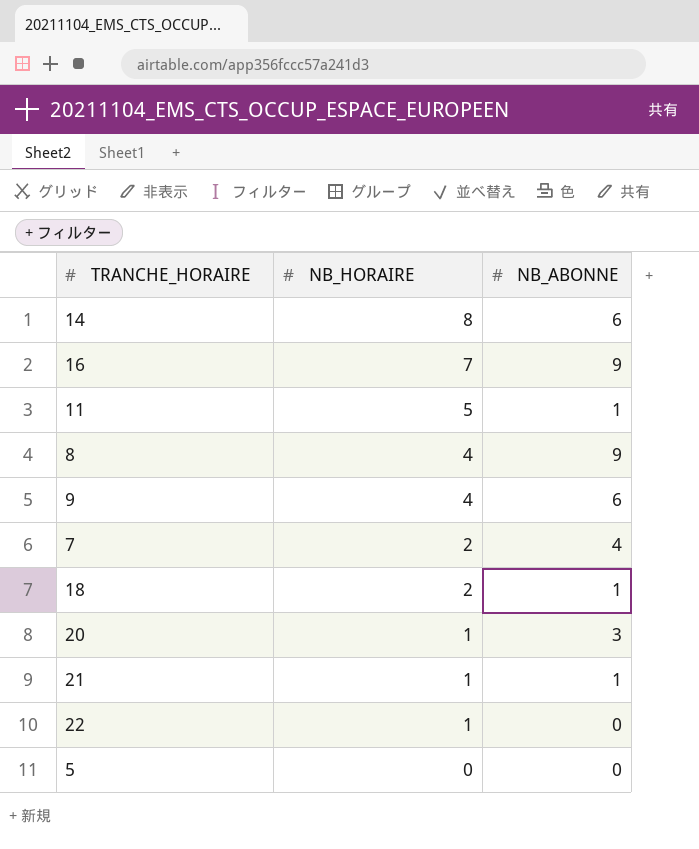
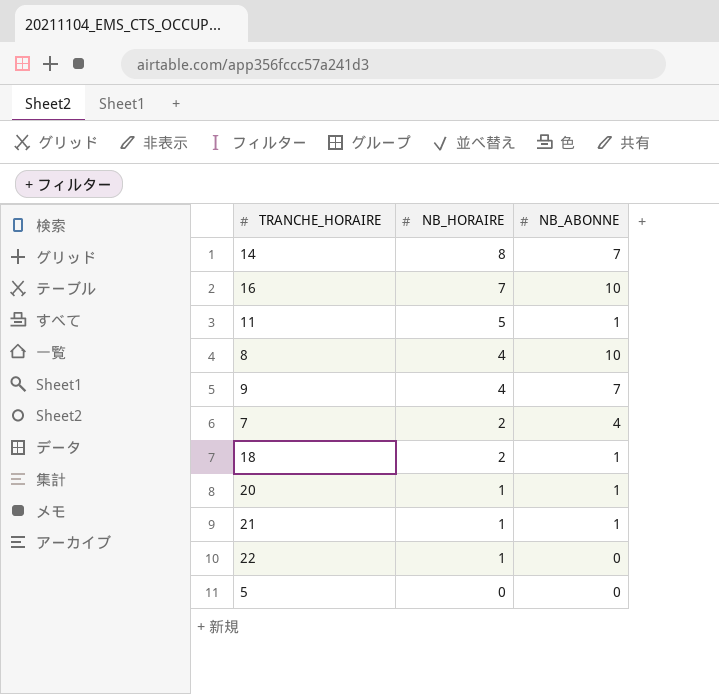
14 | NB_ABONNE: 6 -> 7
16 | NB_ABONNE: 9 -> 10
8 | NB_ABONNE: 9 -> 10
9 | NB_ABONNE: 6 -> 7
20 | NB_ABONNE: 3 -> 1

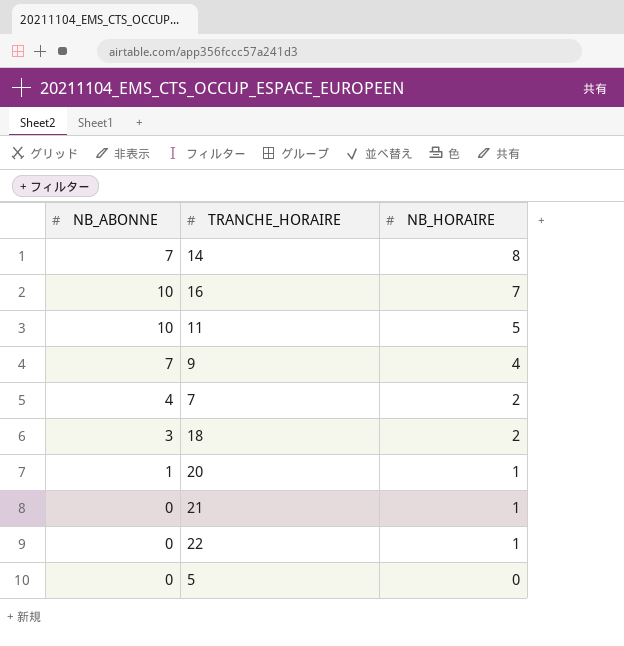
column NB_ABONNE | position: 3 -> 1
row 8: 4 | 10 -> none
11 | NB_ABONNE: 1 -> 10
18 | NB_ABONNE: 1 -> 3
21 | NB_ABONNE: 1 -> 0

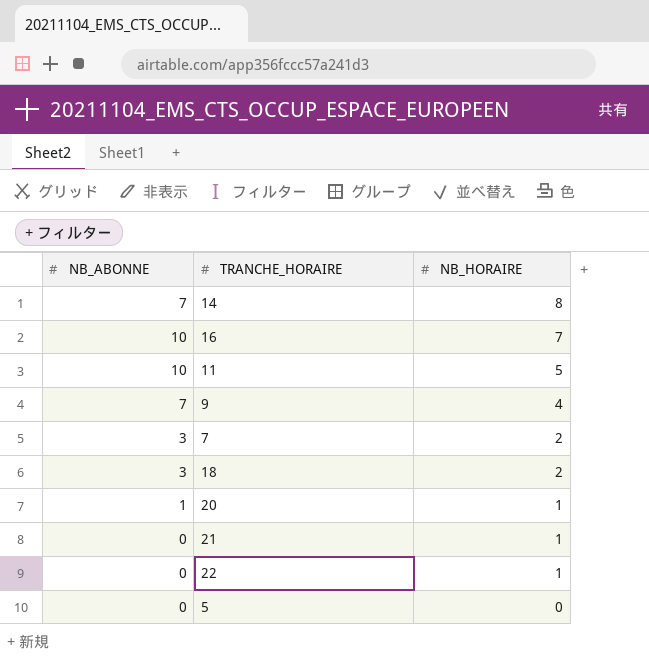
7 | NB_ABONNE: 4 -> 3

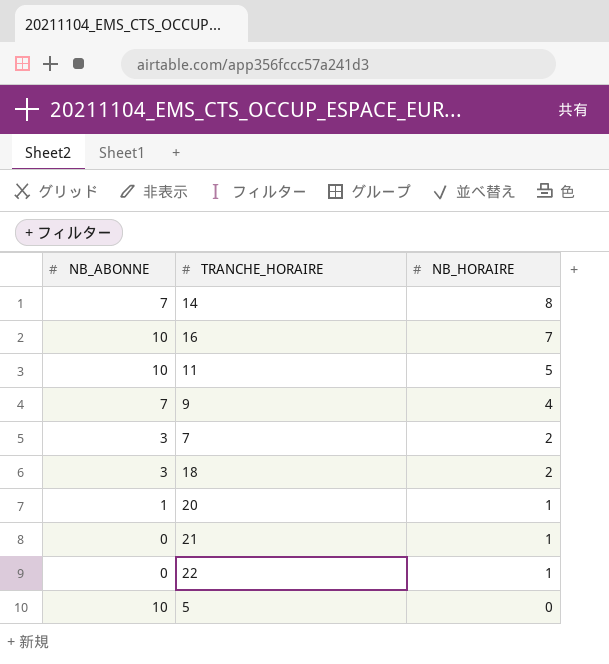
5 | NB_ABONNE: 0 -> 10

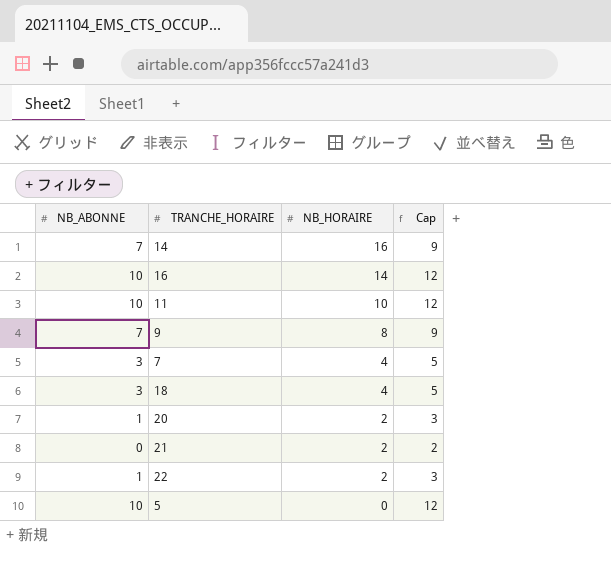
column Cap | formula: none -> [NB_ABONNE] + 2
14 | NB_HORAIRE: 8 -> 16
16 | NB_HORAIRE: 7 -> 14
11 | NB_HORAIRE: 5 -> 10
9 | NB_HORAIRE: 4 -> 8
7 | NB_HORAIRE: 2 -> 4
18 | NB_HORAIRE: 2 -> 4
20 | NB_HORAIRE: 1 -> 2
21 | NB_HORAIRE: 1 -> 2
22 | NB_ABONNE: 0 -> 1
22 | NB_HORAIRE: 1 -> 2

